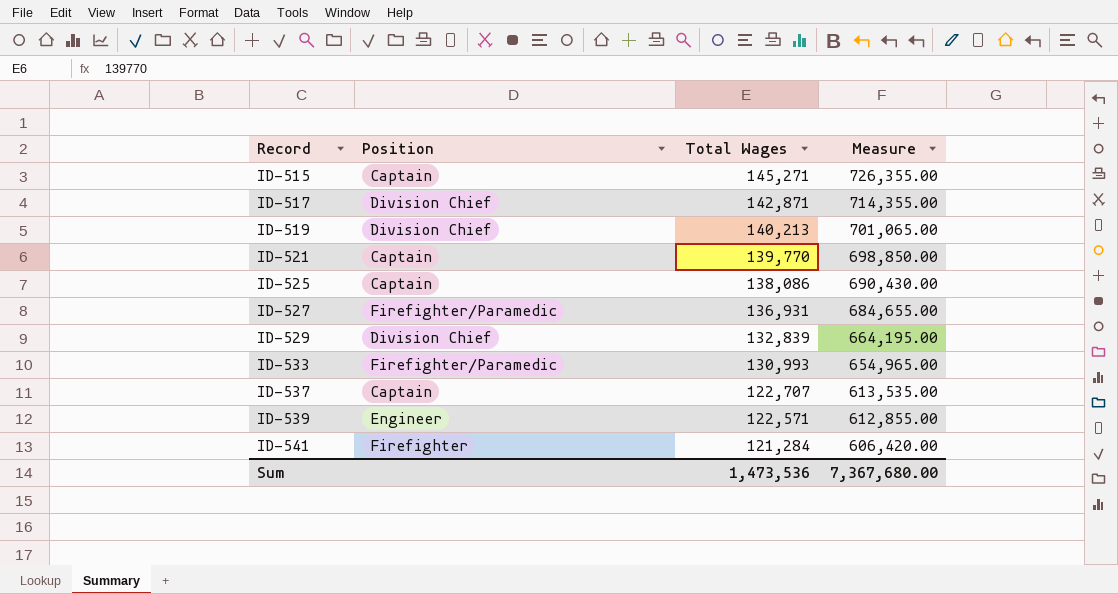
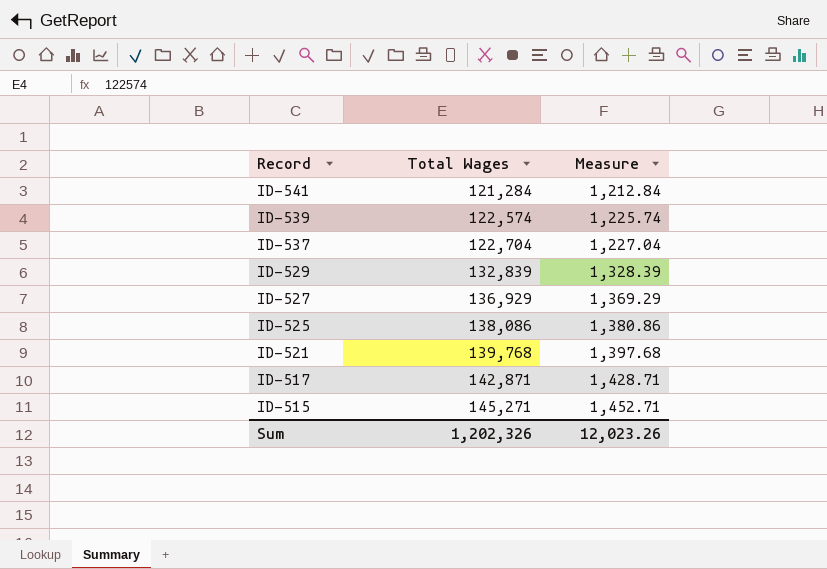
row order: Record ascending -> Record descending
column Position | position: 2 -> none
column Measure | formula: [Total Wages] * 5 -> [Total Wages] * 0.01
row ID-519: Division Chief | 140,213 | 701,065.00 -> none
row ID-533: Firefighter/Paramedic | 130,993 | 654,965.00 -> none
ID-539 | Total Wages: 122,571 -> 122,574
ID-537 | Total Wages: 122,707 -> 122,704
ID-527 | Total Wages: 136,931 -> 136,929
ID-521 | Total Wages: 139,770 -> 139,768
Sum | Total Wages: 1,473,536 -> 1,202,326
Sum | Measure: 7,367,680.00 -> 12,023.26

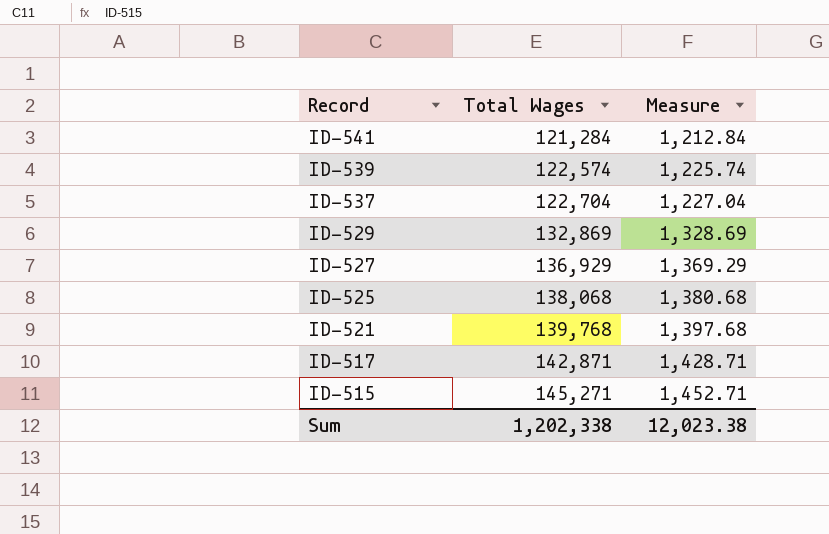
ID-529 | Total Wages: 132,839 -> 132,869
ID-529 | Measure: 1,328.39 -> 1,328.69
ID-525 | Total Wages: 138,086 -> 138,068
ID-525 | Measure: 1,380.86 -> 1,380.68
Sum | Total Wages: 1,202,326 -> 1,202,338
Sum | Measure: 12,023.26 -> 12,023.38

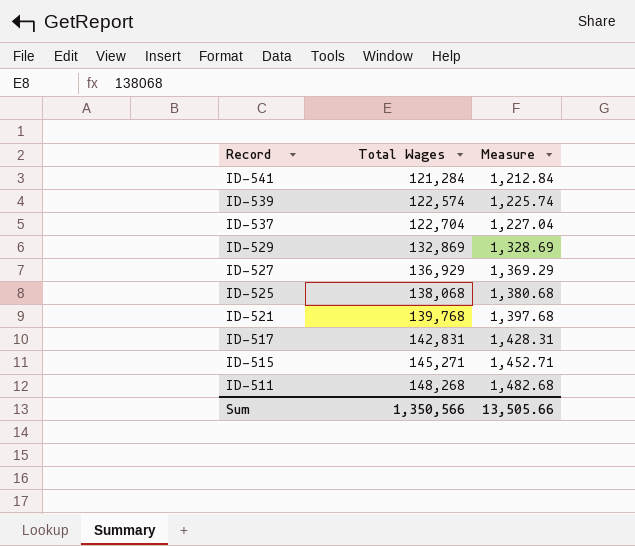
ID-517 | Total Wages: 142,871 -> 142,831
ID-517 | Measure: 1,428.71 -> 1,428.31
row ID-511: none -> 148,268 | 1,482.68
Sum | Total Wages: 1,202,338 -> 1,350,566
Sum | Measure: 12,023.38 -> 13,505.66

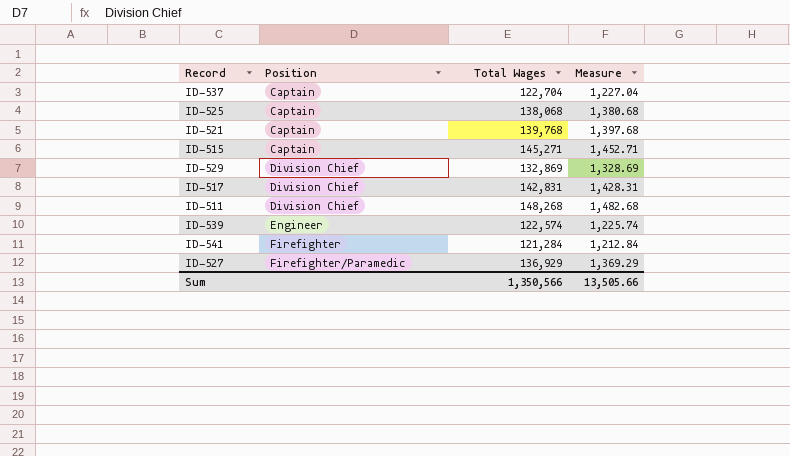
row order: Record descending -> Position ascending
column Position | position: none -> 2

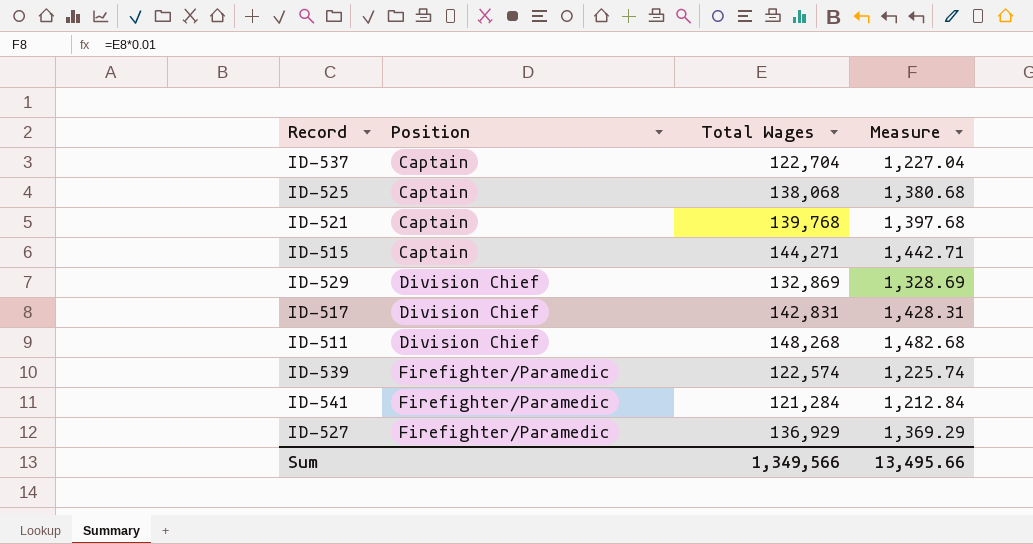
ID-515 | Total Wages: 145,271 -> 144,271
ID-515 | Measure: 1,452.71 -> 1,442.71
ID-539 | Position: Engineer -> Firefighter/Paramedic
ID-541 | Position: Firefighter -> Firefighter/Paramedic
Sum | Total Wages: 1,350,566 -> 1,349,566
Sum | Measure: 13,505.66 -> 13,495.66

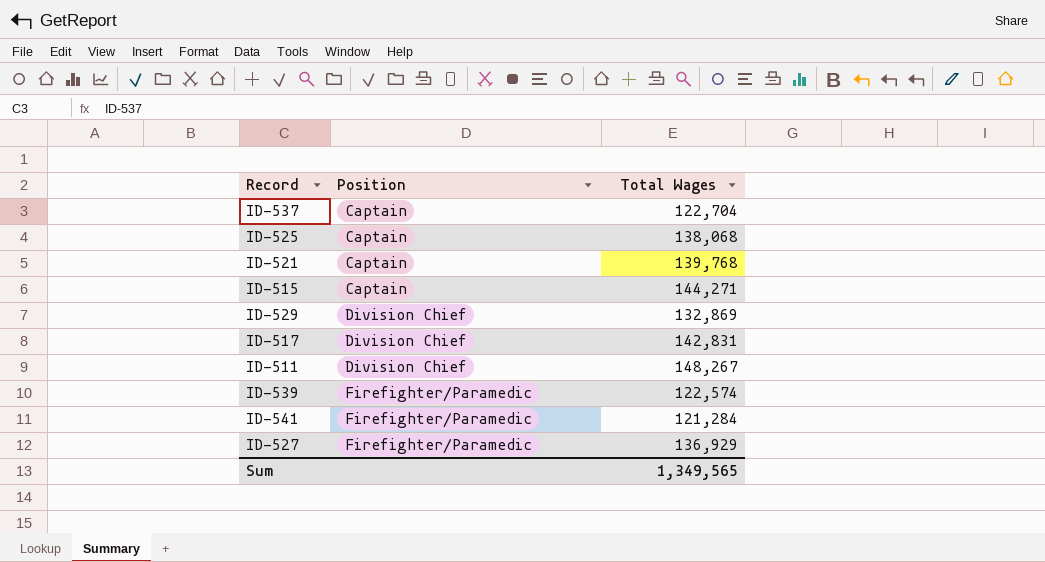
column Measure | formula: [Total Wages] * 0.01 -> none
ID-511 | Total Wages: 148,268 -> 148,267
Sum | Total Wages: 1,349,566 -> 1,349,565

